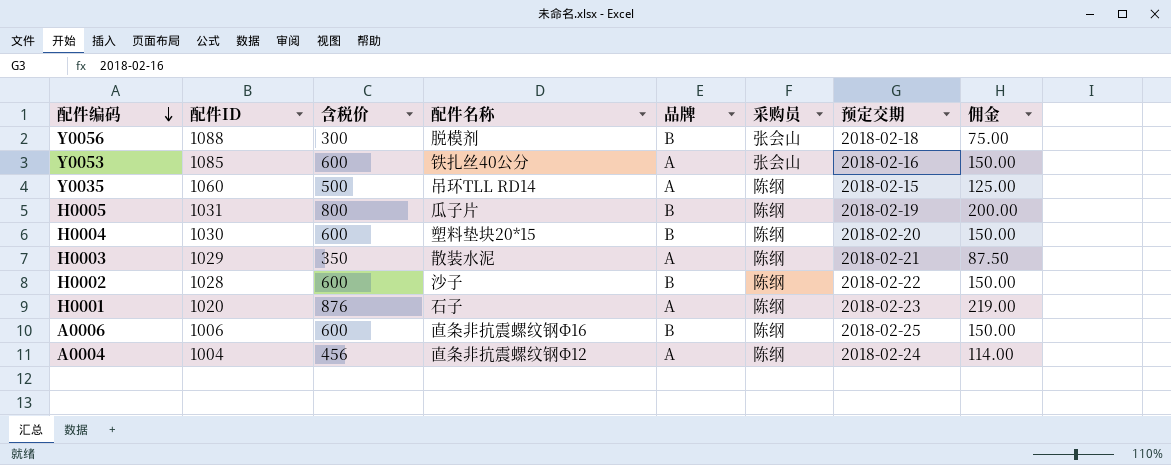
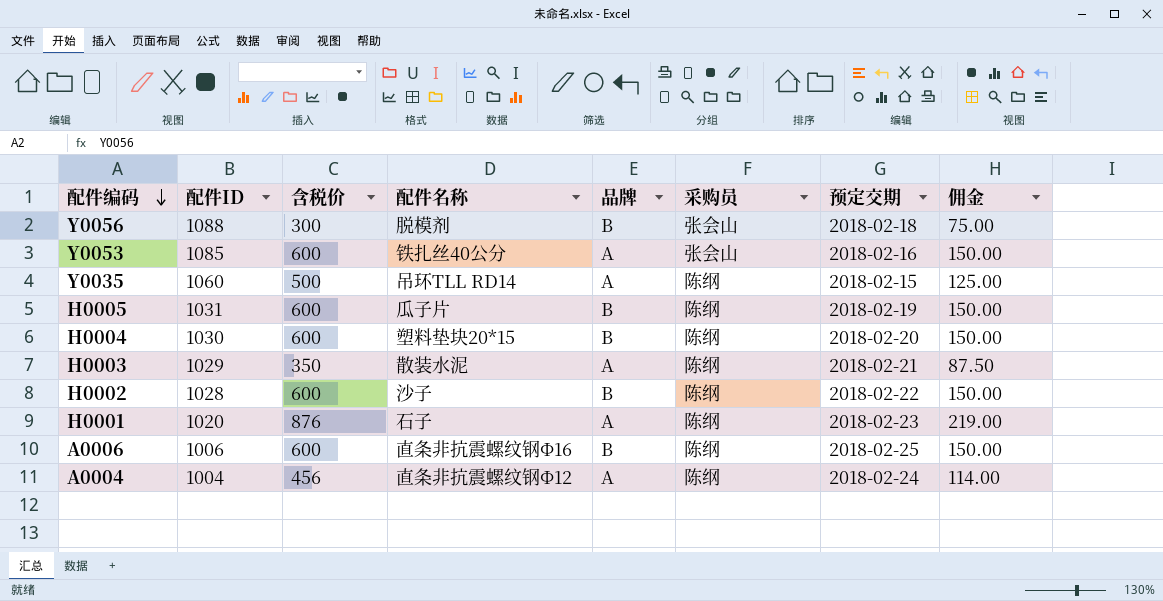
H0005 | 含税价: 800 -> 600
H0005 | 佣金: 200.00 -> 150.00

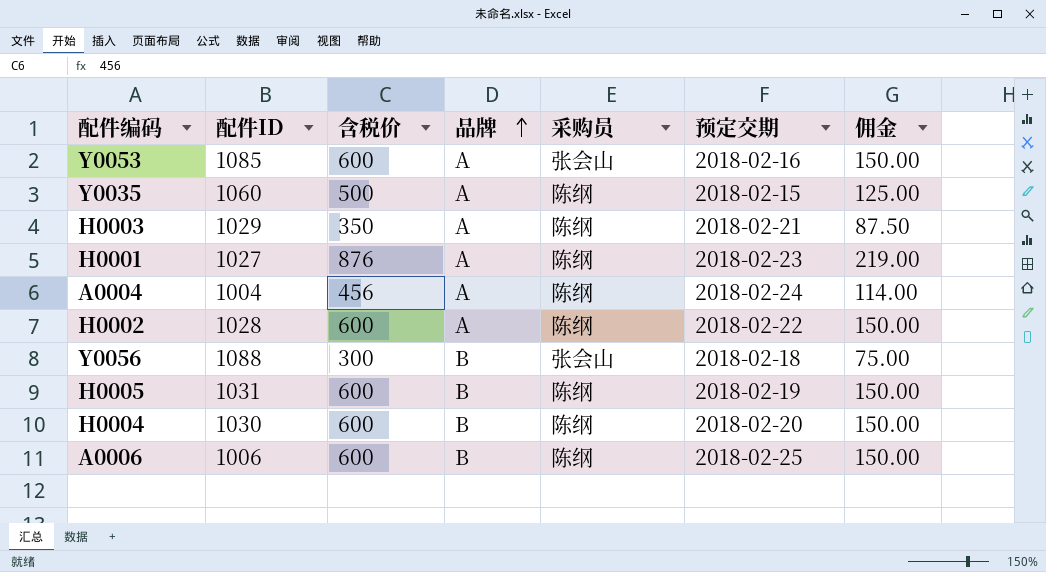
row order: 配件编码 descending -> 品牌 ascending
column 配件名称 | position: 4 -> none
H0001 | 配件ID: 1020 -> 1027
H0002 | 品牌: B -> A

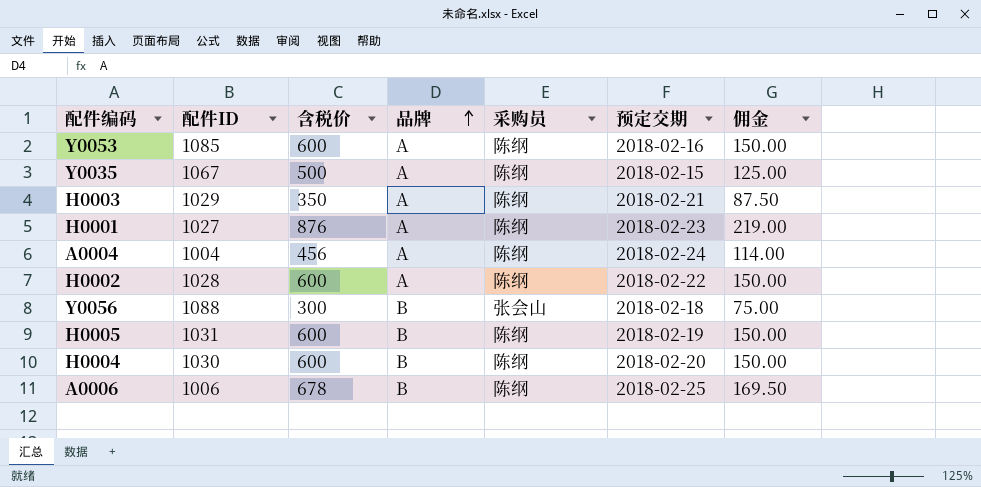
Y0053 | 采购员: 张会山 -> 陈纲
Y0035 | 配件ID: 1060 -> 1067
A0006 | 含税价: 600 -> 678
A0006 | 佣金: 150.00 -> 169.50

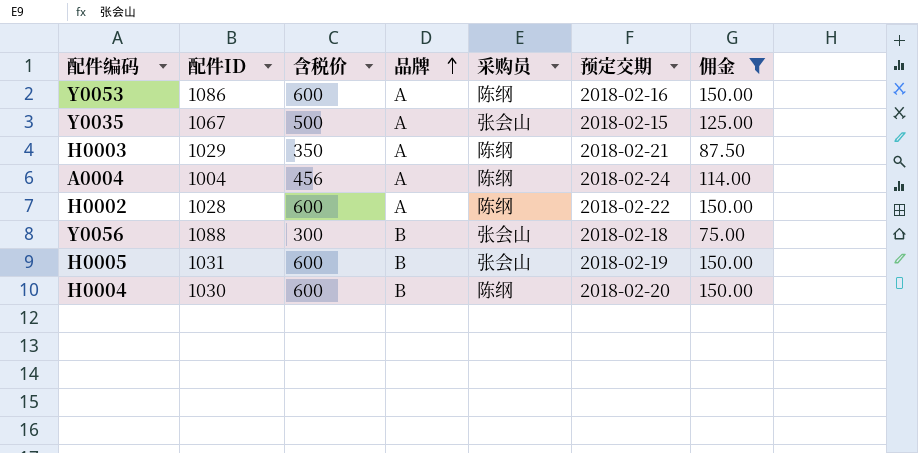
filter: none -> 佣金 <= 150.00
Y0053 | 配件ID: 1085 -> 1086
Y0035 | 采购员: 陈纲 -> 张会山
H0005 | 采购员: 陈纲 -> 张会山

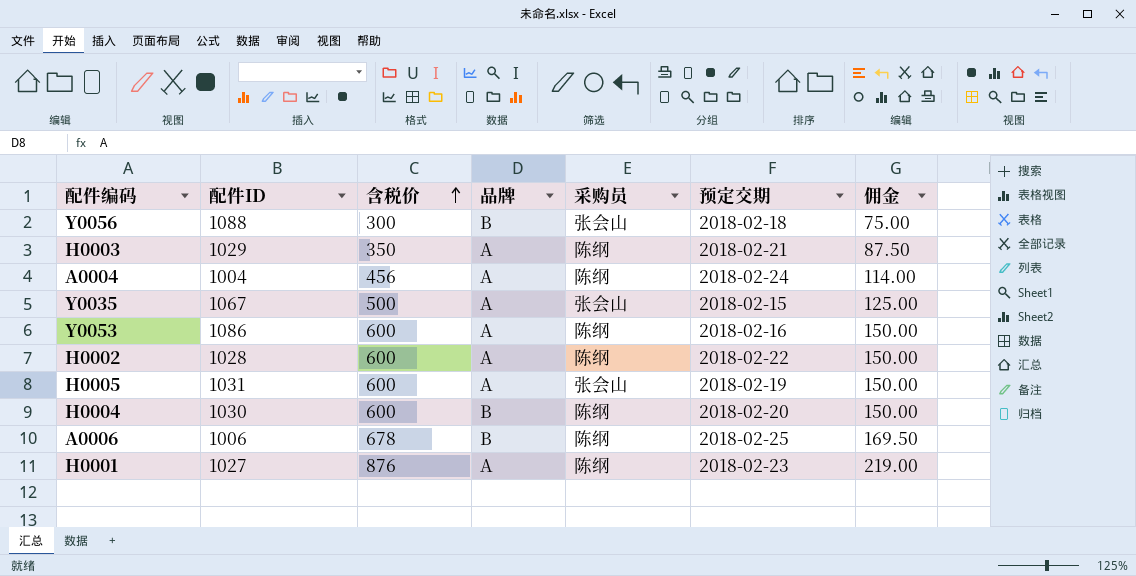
filter: 佣金 <= 150.00 -> none
row order: 品牌 ascending -> 含税价 ascending
H0005 | 品牌: B -> A

